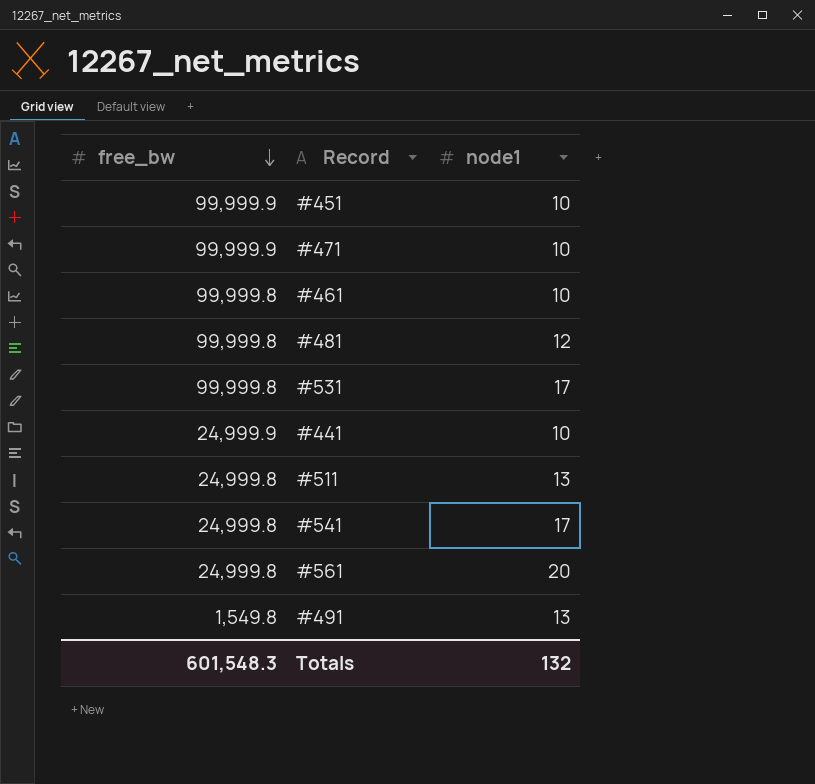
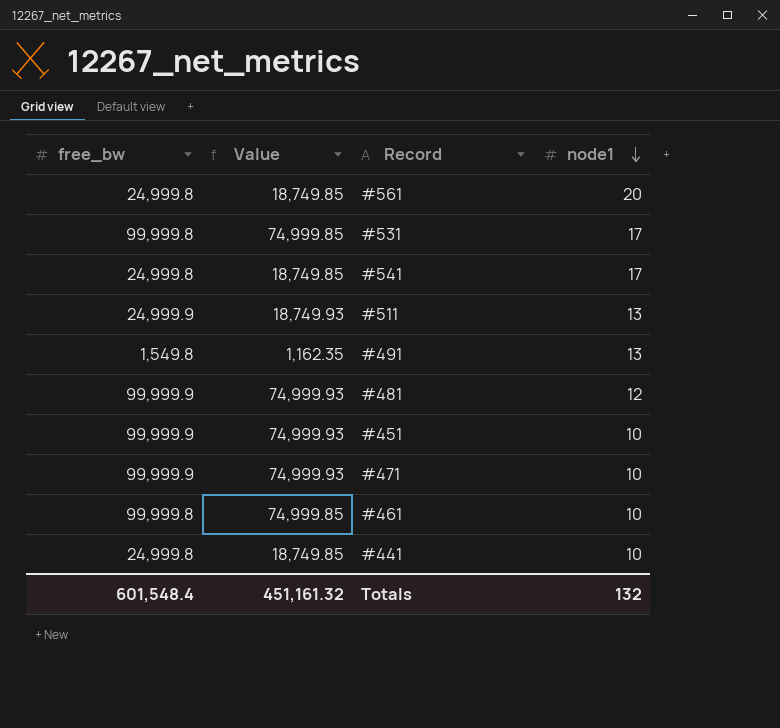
row order: free_bw descending -> node1 descending
column Value | formula: none -> [free_bw] * 0.75
#511 | free_bw: 24,999.8 -> 24,999.9
#481 | free_bw: 99,999.8 -> 99,999.9
#441 | free_bw: 24,999.9 -> 24,999.8
Totals | free_bw: 601,548.3 -> 601,548.4

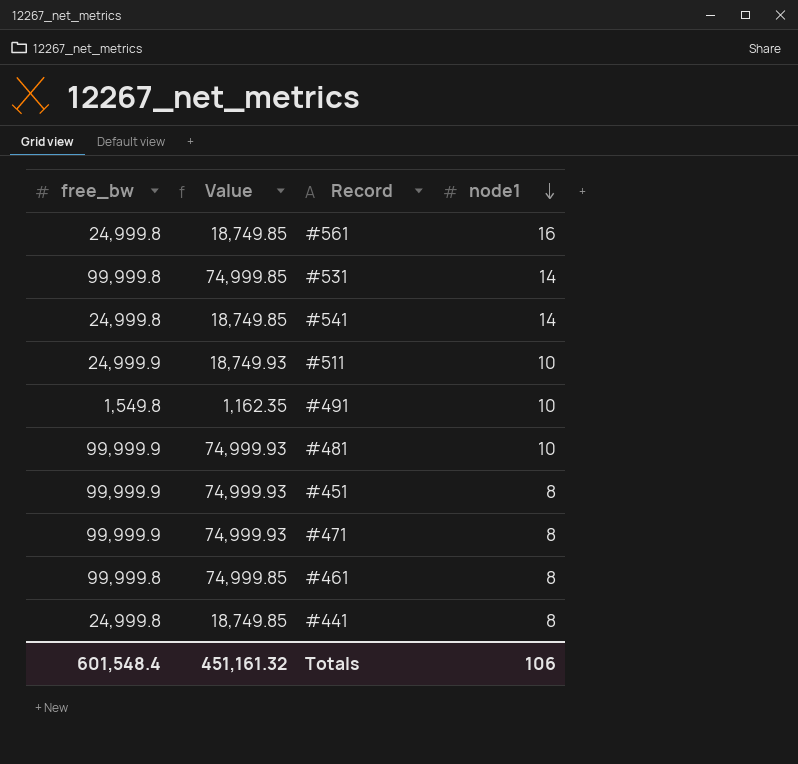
#561 | node1: 20 -> 16
#531 | node1: 17 -> 14
#541 | node1: 17 -> 14
#511 | node1: 13 -> 10
#491 | node1: 13 -> 10
#481 | node1: 12 -> 10
#451 | node1: 10 -> 8
#471 | node1: 10 -> 8
#461 | node1: 10 -> 8
#441 | node1: 10 -> 8
Totals | node1: 132 -> 106

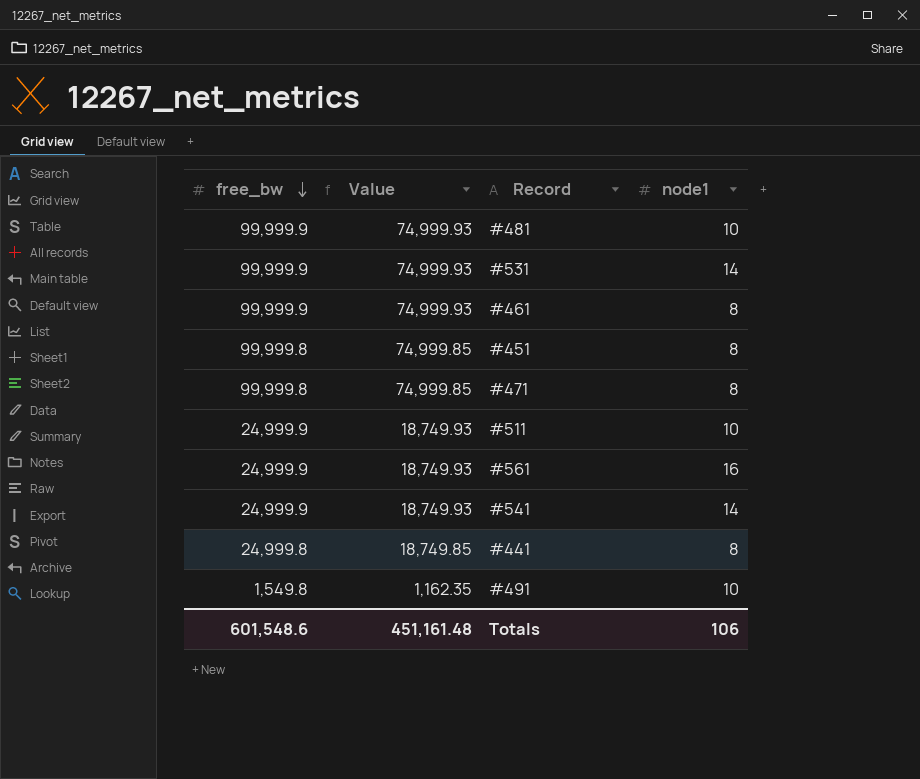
row order: node1 descending -> free_bw descending
#531 | free_bw: 99,999.8 -> 99,999.9
#531 | Value: 74,999.85 -> 74,999.93
#461 | free_bw: 99,999.8 -> 99,999.9
#461 | Value: 74,999.85 -> 74,999.93
#451 | free_bw: 99,999.9 -> 99,999.8
#451 | Value: 74,999.93 -> 74,999.85
#471 | free_bw: 99,999.9 -> 99,999.8
#471 | Value: 74,999.93 -> 74,999.85
#561 | free_bw: 24,999.8 -> 24,999.9
#561 | Value: 18,749.85 -> 18,749.93
#541 | free_bw: 24,999.8 -> 24,999.9
#541 | Value: 18,749.85 -> 18,749.93
Totals | free_bw: 601,548.4 -> 601,548.6
Totals | Value: 451,161.32 -> 451,161.48

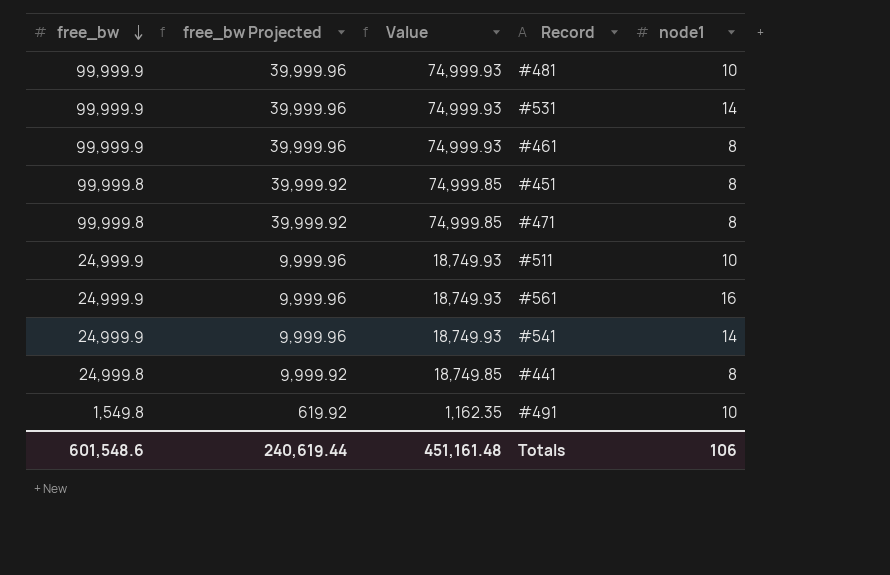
column free_bw Projected | formula: none -> [free_bw] * 0.4

